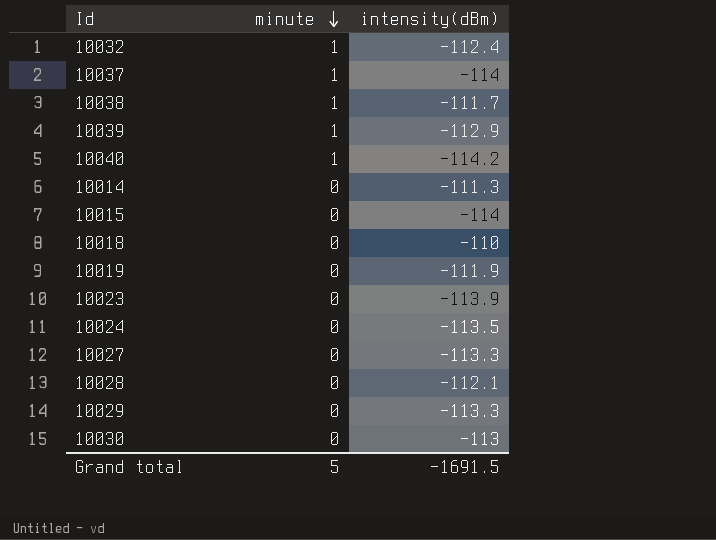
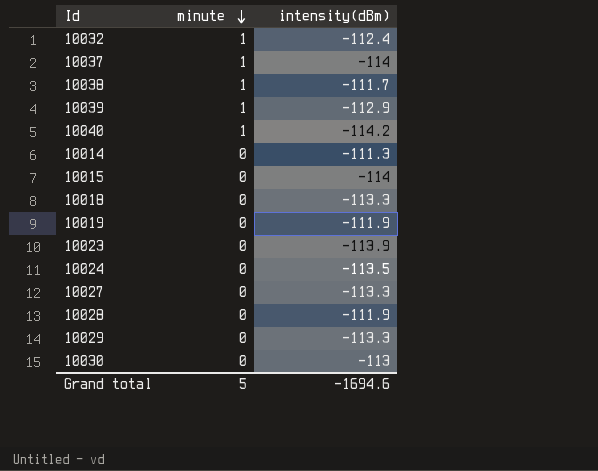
10018 | intensity(dBm): -110 -> -113.3
10028 | intensity(dBm): -112.1 -> -111.9
Grand total | intensity(dBm): -1691.5 -> -1694.6

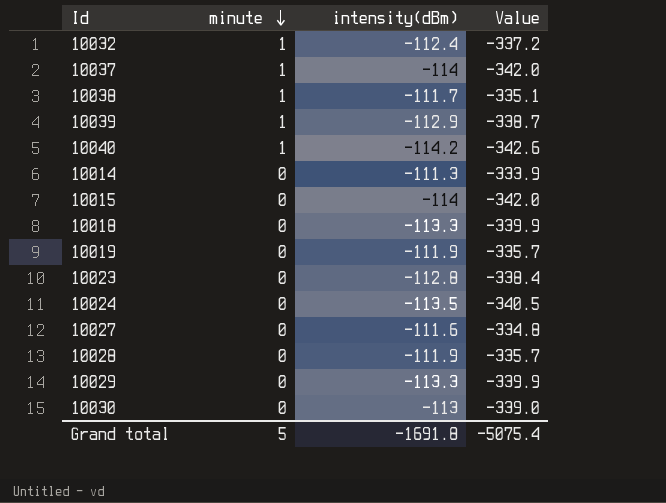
column Value | formula: none -> [intensity(dBm)] * 3
10023 | intensity(dBm): -113.9 -> -112.8
10027 | intensity(dBm): -113.3 -> -111.6
Grand total | intensity(dBm): -1694.6 -> -1691.8

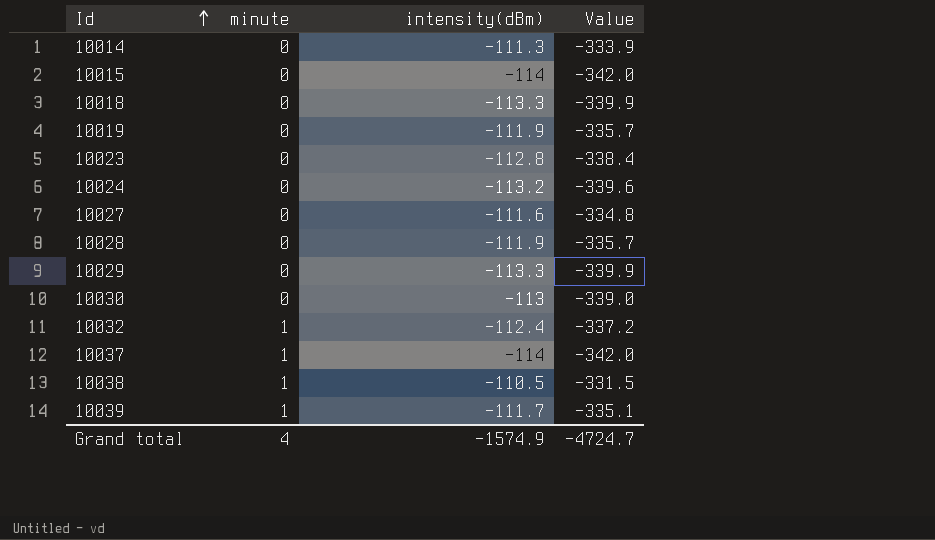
row order: minute descending -> Id ascending
row 10040: 1 | -114.2 | -342.6 -> none
10024 | intensity(dBm): -113.5 -> -113.2
10024 | Value: -340.5 -> -339.6
10038 | intensity(dBm): -111.7 -> -110.5
10038 | Value: -335.1 -> -331.5
10039 | intensity(dBm): -112.9 -> -111.7
10039 | Value: -338.7 -> -335.1
Grand total | minute: 5 -> 4
Grand total | intensity(dBm): -1691.8 -> -1574.9
Grand total | Value: -5075.4 -> -4724.7

